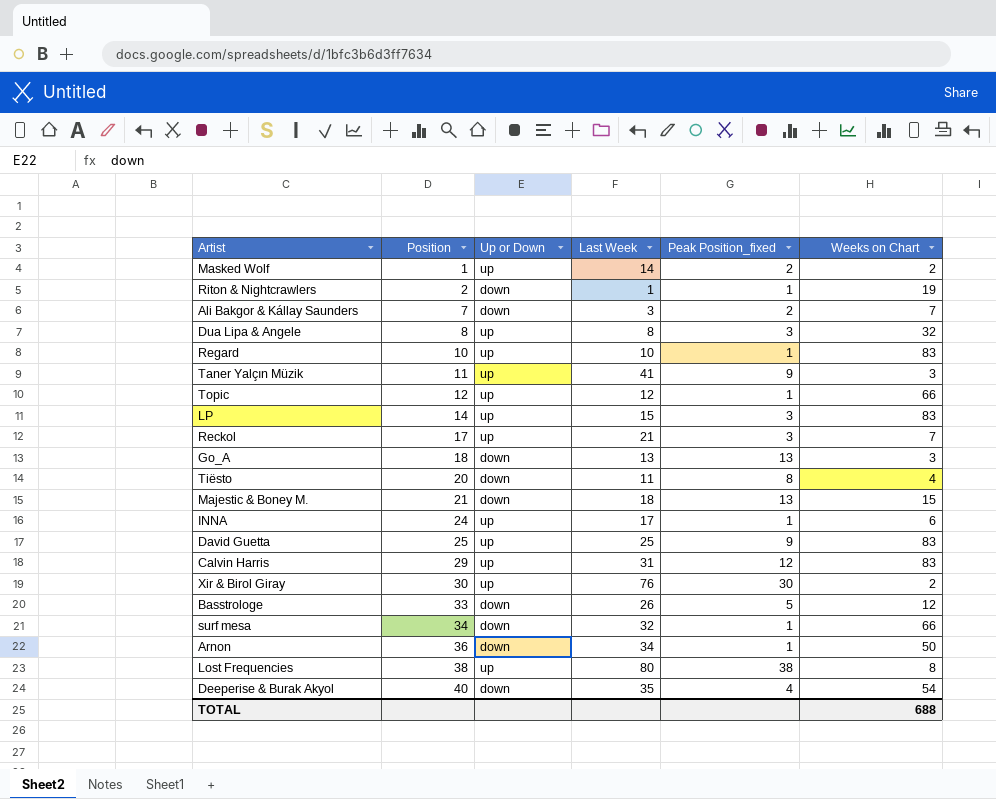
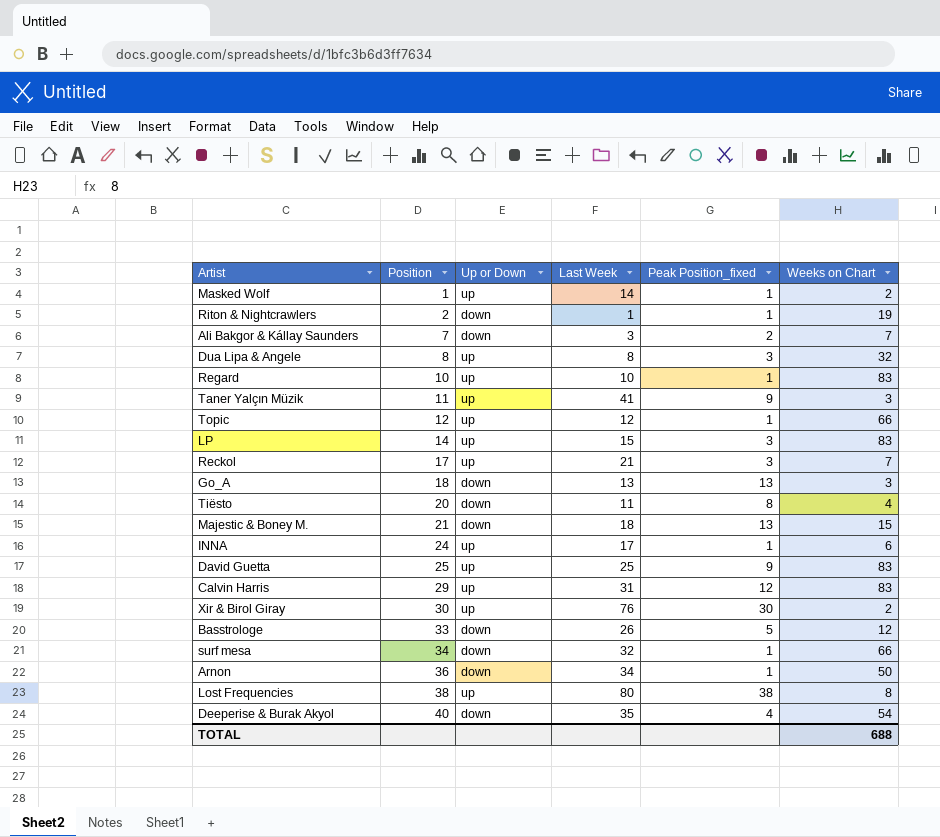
Masked Wolf | Peak Position_fixed: 2 -> 1

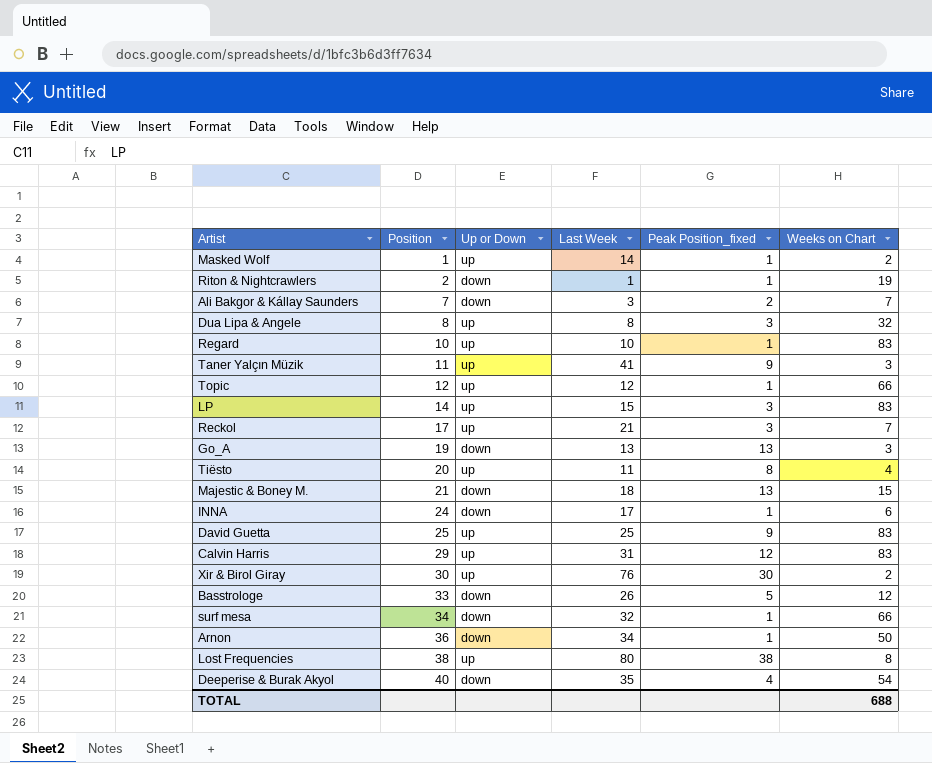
Go_A | Position: 18 -> 19
Tiësto | Up or Down: down -> up
INNA | Up or Down: up -> down

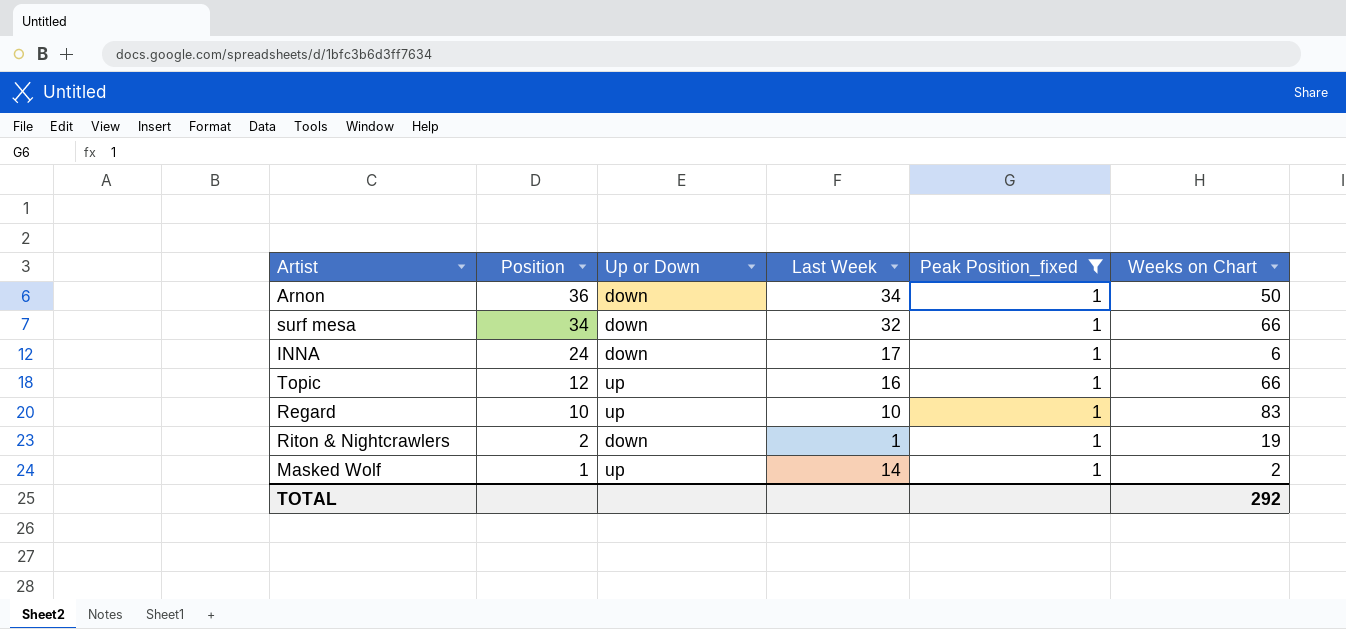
filter: none -> Peak Position_fixed = 1
row order: Position ascending -> Position descending
Topic | Last Week: 12 -> 16
TOTAL | Weeks on Chart: 688 -> 292

